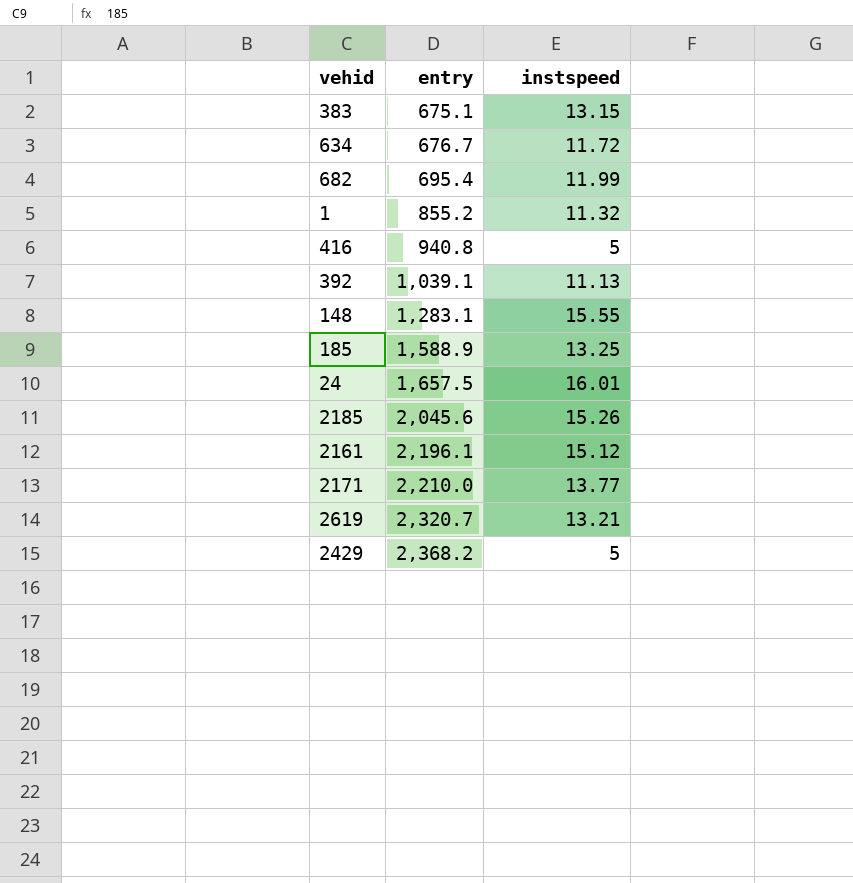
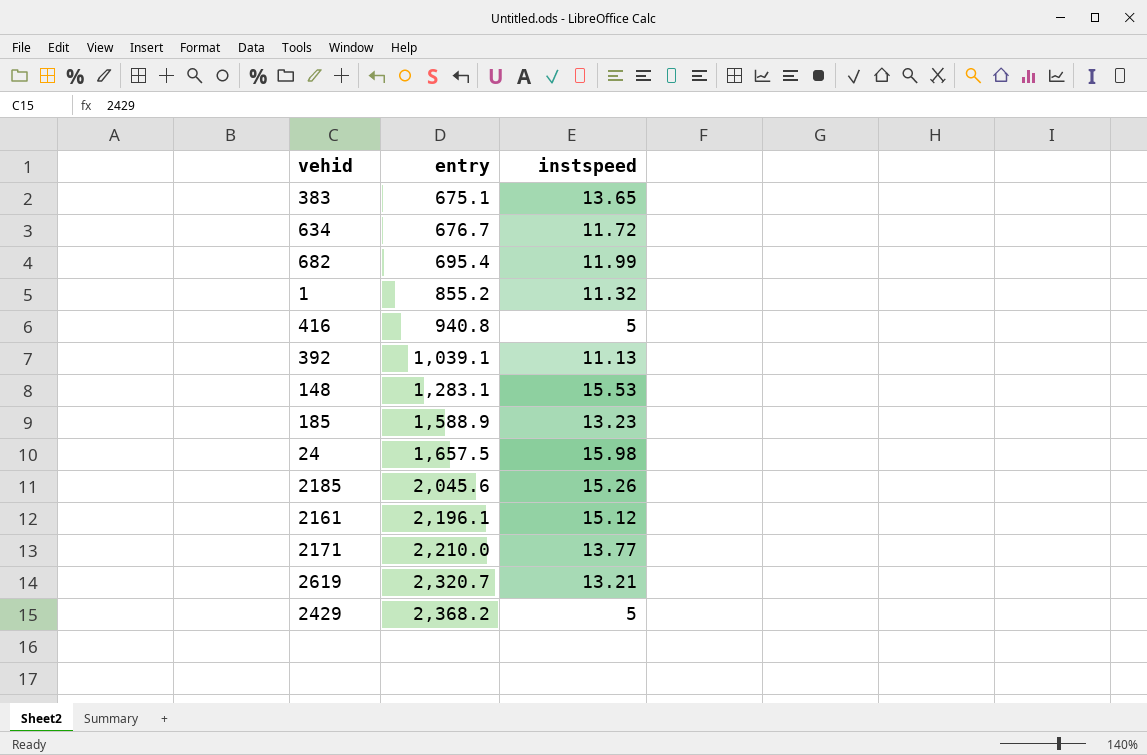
383 | instspeed: 13.15 -> 13.65
148 | instspeed: 15.55 -> 15.53
185 | instspeed: 13.25 -> 13.23
24 | instspeed: 16.01 -> 15.98

